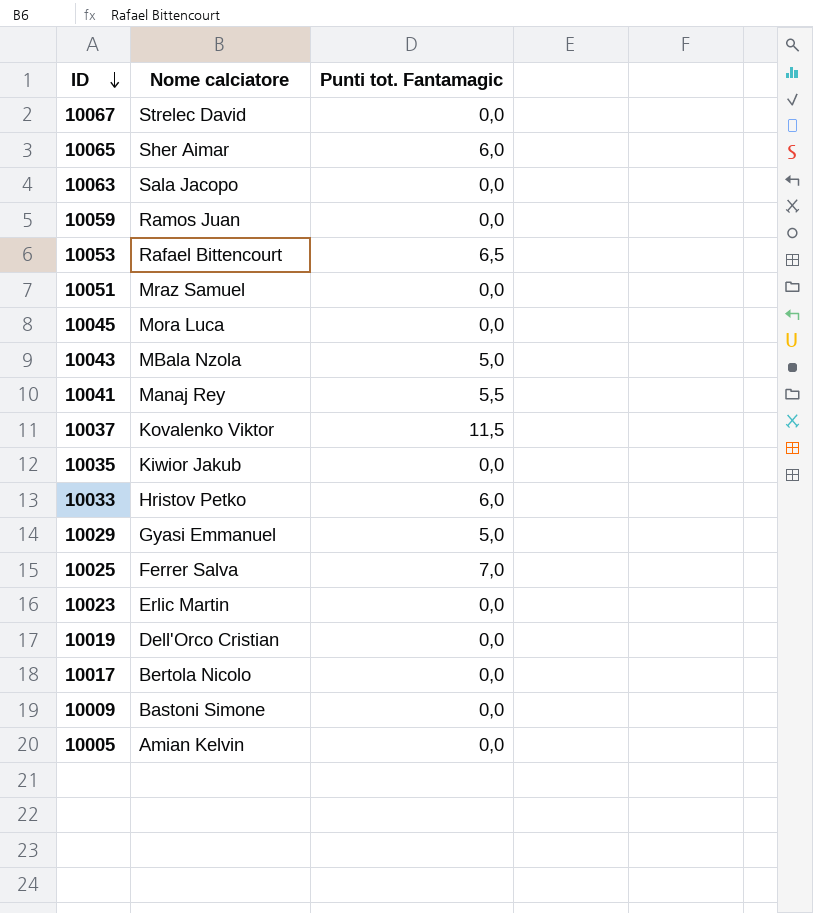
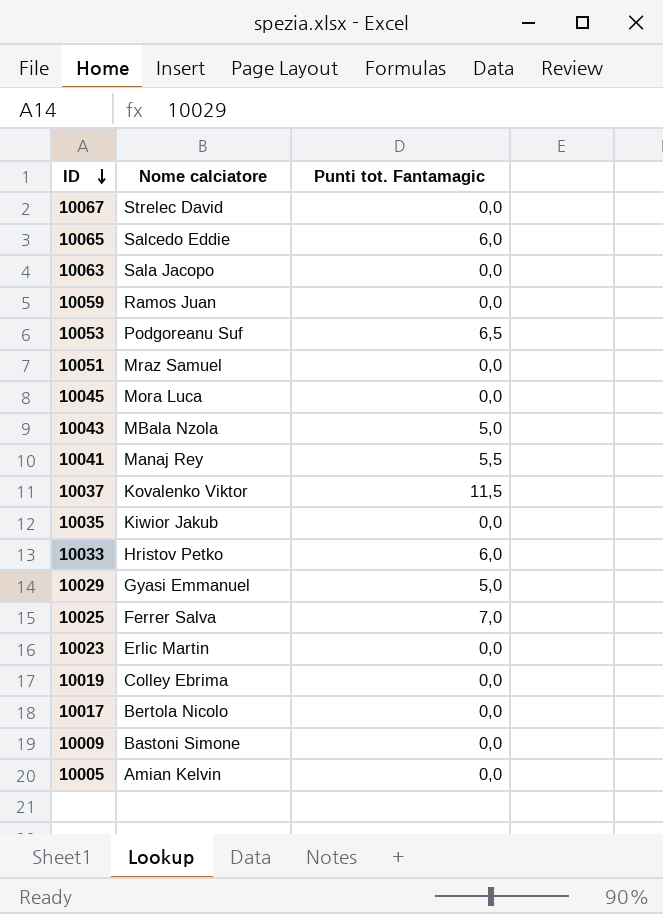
10065 | Nome calciatore: Sher Aimar -> Salcedo Eddie
10053 | Nome calciatore: Rafael Bittencourt -> Podgoreanu Suf
10019 | Nome calciatore: Dell'Orco Cristian -> Colley Ebrima

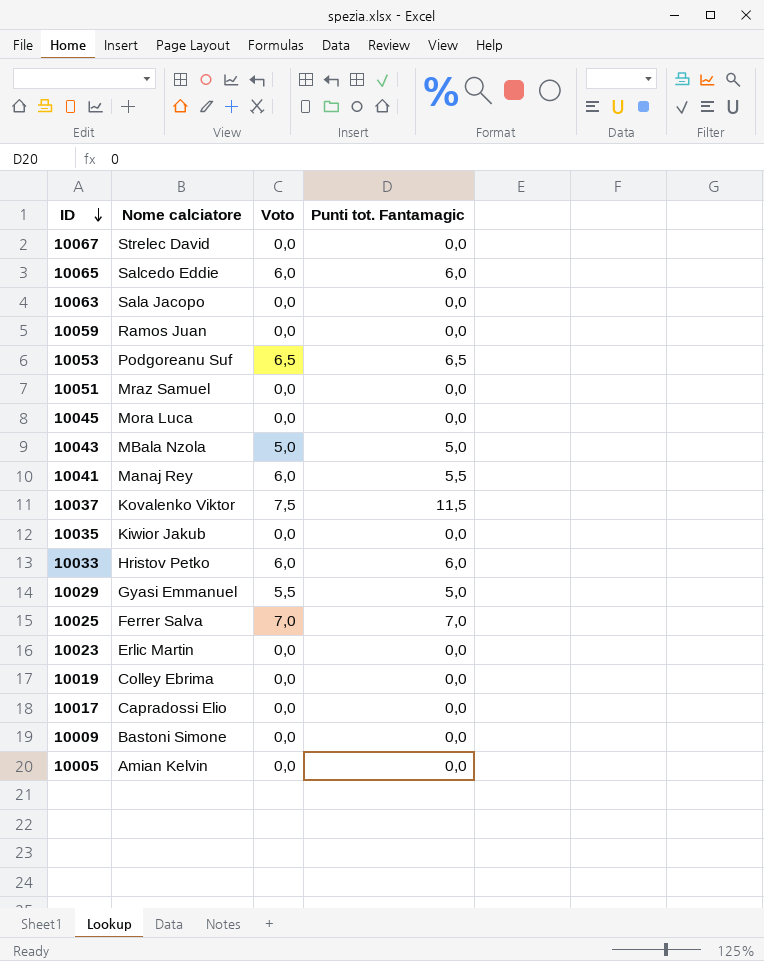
column Voto | position: none -> 3
10017 | Nome calciatore: Bertola Nicolo -> Capradossi Elio

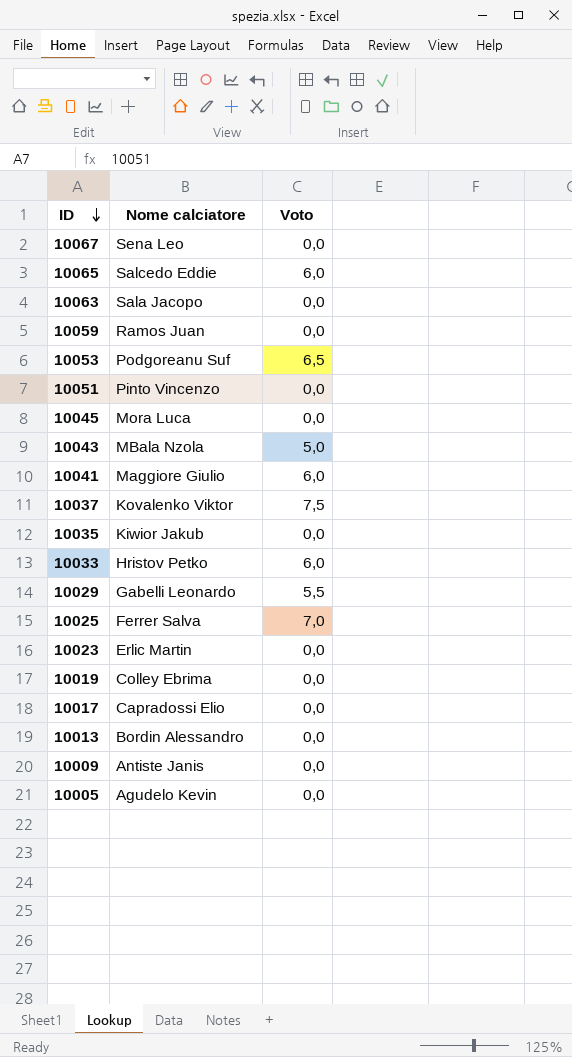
column Punti tot. Fantamagic | position: 4 -> none
10067 | Nome calciatore: Strelec David -> Sena Leo
10051 | Nome calciatore: Mraz Samuel -> Pinto Vincenzo
10041 | Nome calciatore: Manaj Rey -> Maggiore Giulio
10029 | Nome calciatore: Gyasi Emmanuel -> Gabelli Leonardo
row 10013: none -> Bordin Alessandro | 0,0
10009 | Nome calciatore: Bastoni Simone -> Antiste Janis
10005 | Nome calciatore: Amian Kelvin -> Agudelo Kevin

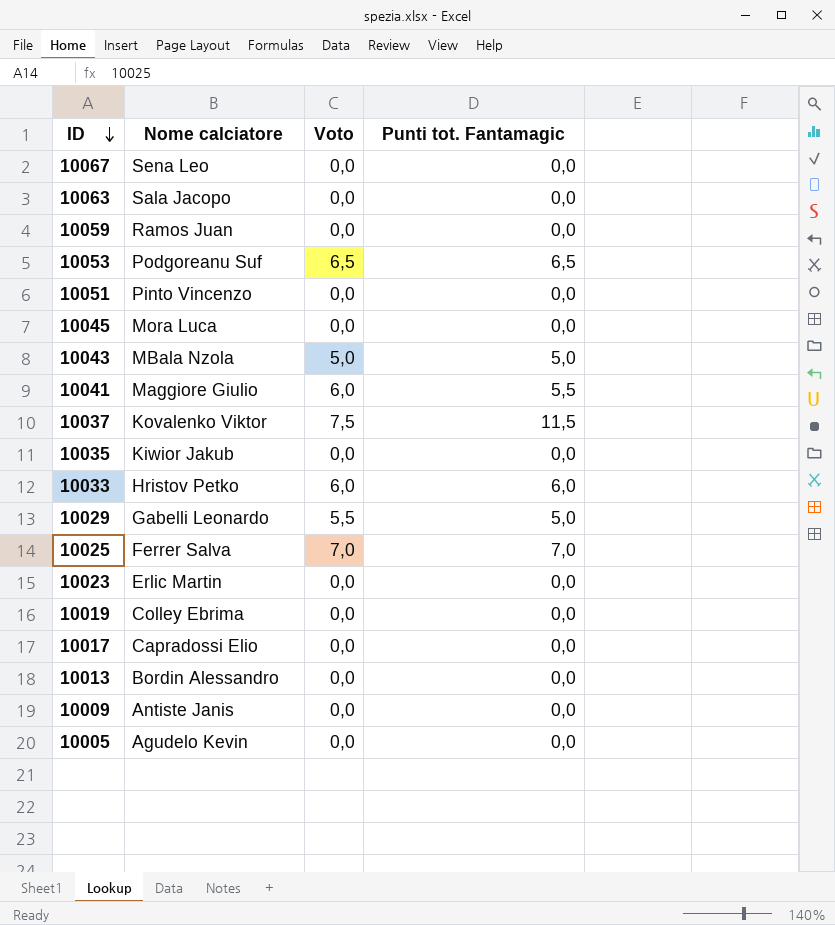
column Punti tot. Fantamagic | position: none -> 4
row 10065: Salcedo Eddie | 6,0 -> none

